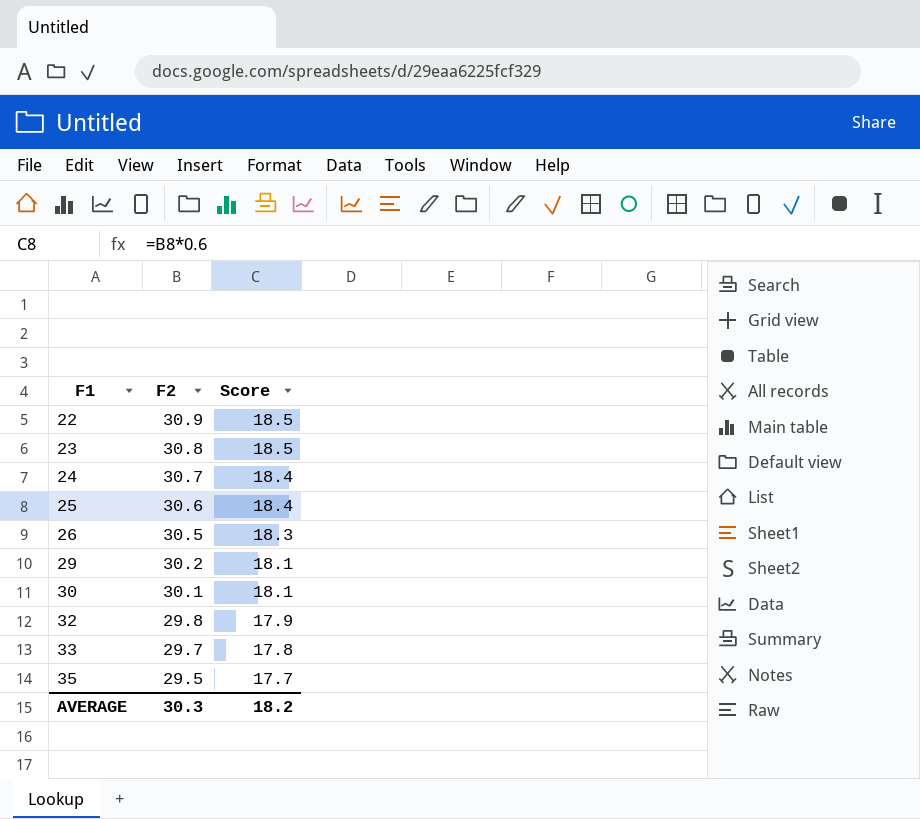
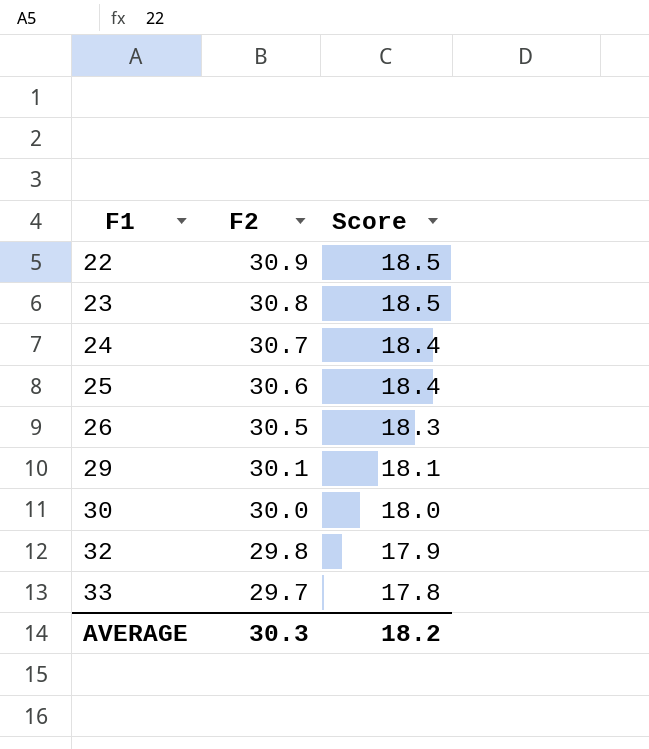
row 35: 29.5 | 17.7 -> none
29 | F2: 30.2 -> 30.1
30 | F2: 30.1 -> 30.0
30 | Score: 18.1 -> 18.0

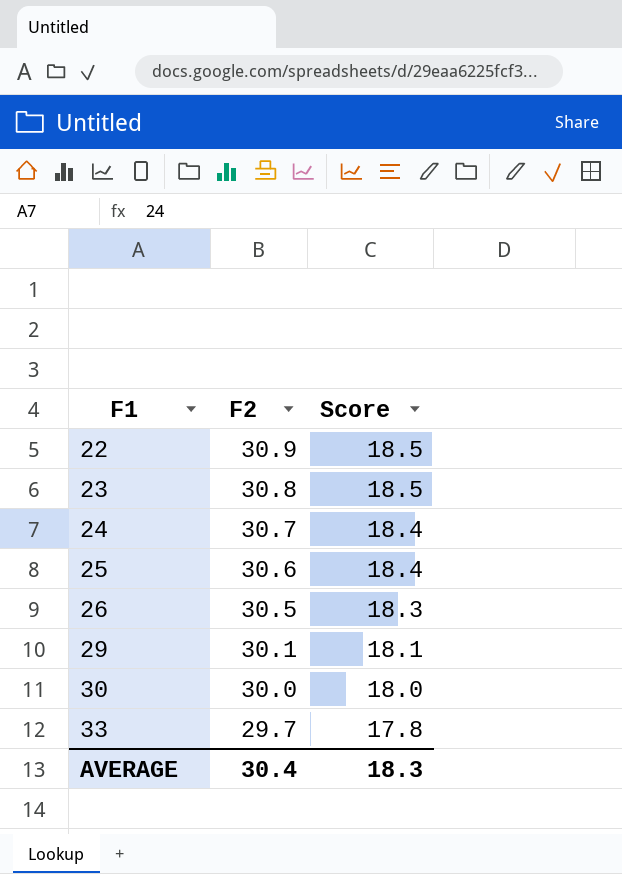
row 32: 29.8 | 17.9 -> none
AVERAGE | F2: 30.3 -> 30.4
AVERAGE | Score: 18.2 -> 18.3

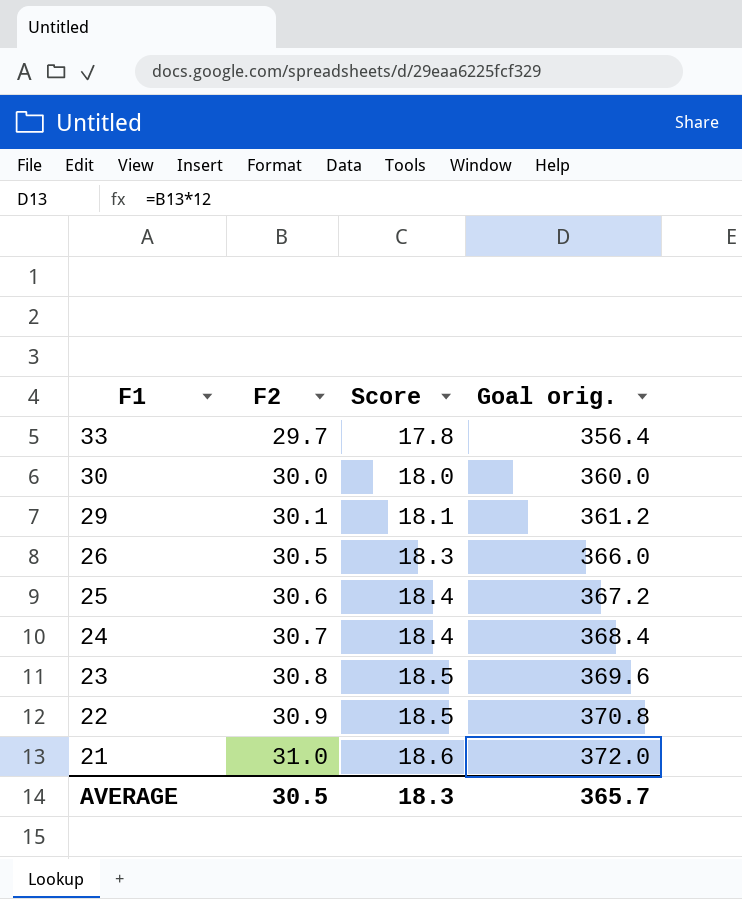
row order: F1 ascending -> F1 descending
column Goal orig. | formula: none -> [F2] * 12
row 21: none -> 31.0 | 18.6 | 372.0
AVERAGE | F2: 30.4 -> 30.5

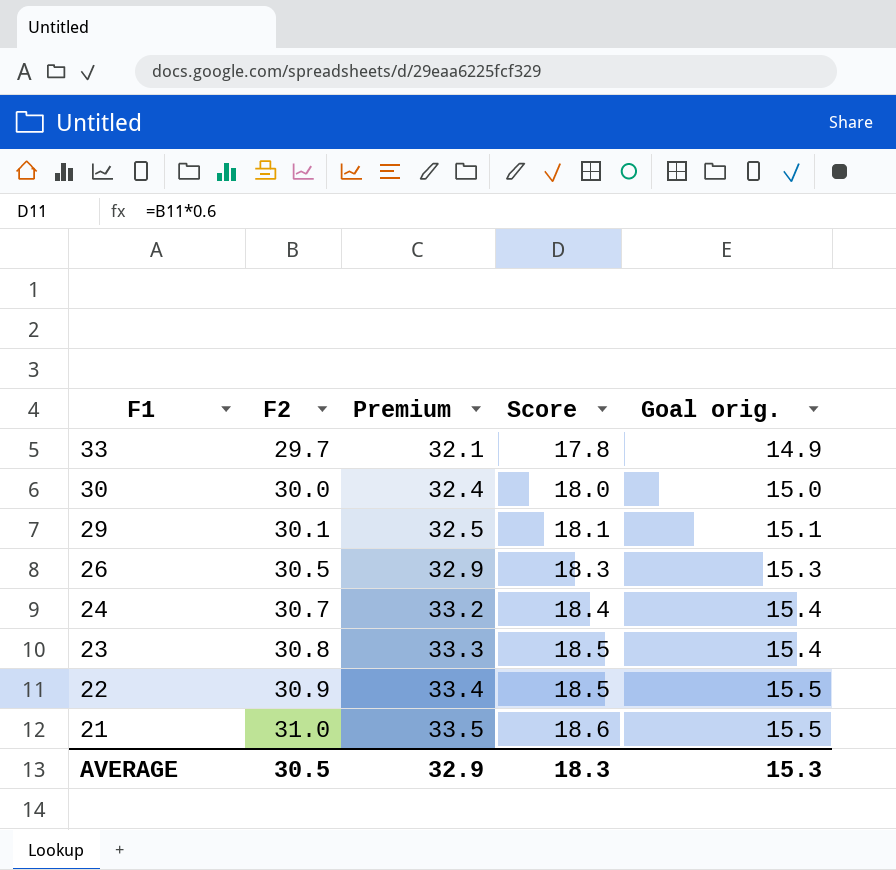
column Premium | formula: none -> [F2] * 1.08
column Goal orig. | formula: [F2] * 12 -> [F2] * 0.5
row 25: 30.6 | 18.4 | 367.2 -> none
AVERAGE | Goal orig.: 365.7 -> 15.3

